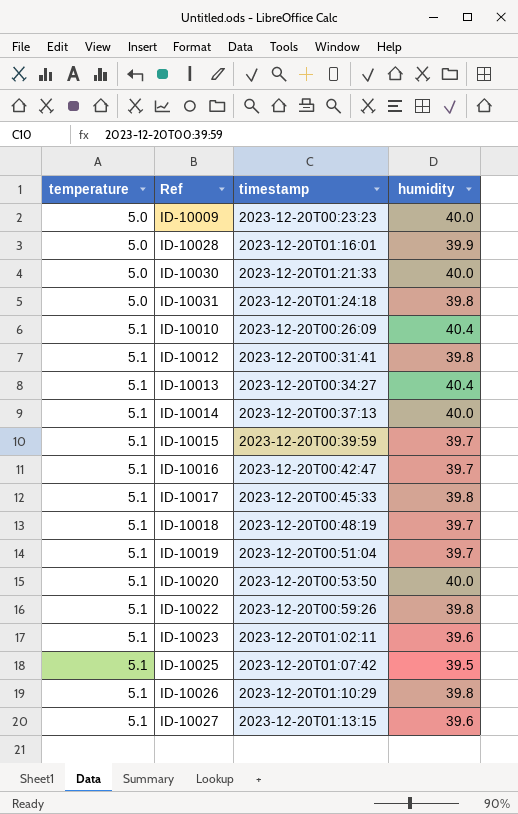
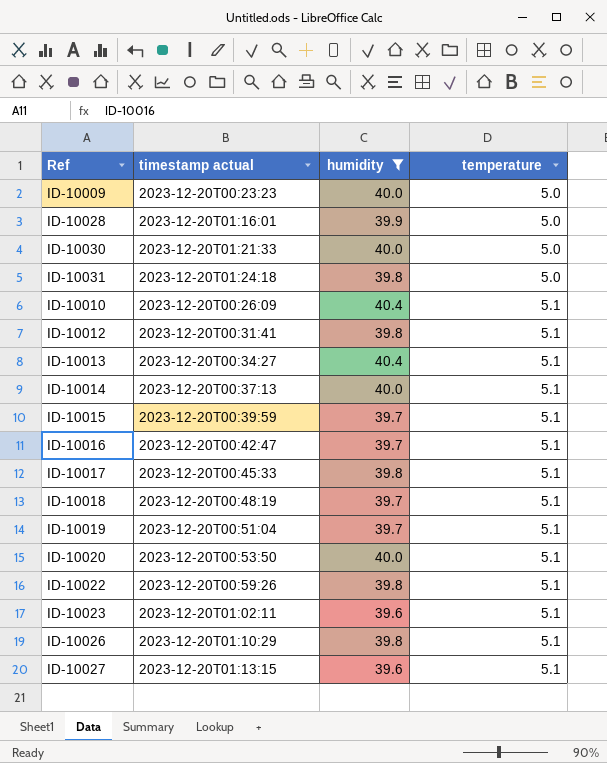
filter: none -> humidity != 39.5
column name: timestamp -> timestamp actual
column temperature | position: 1 -> 4

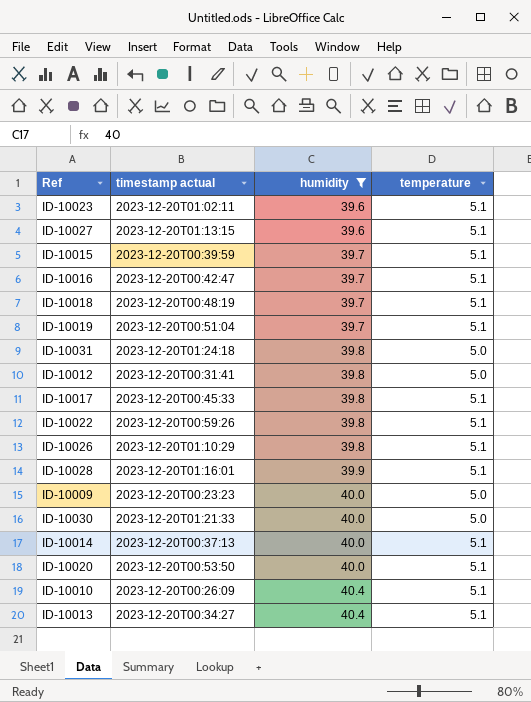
row order: temperature ascending -> humidity ascending
ID-10012 | temperature: 5.1 -> 5.0
ID-10028 | temperature: 5.0 -> 5.1

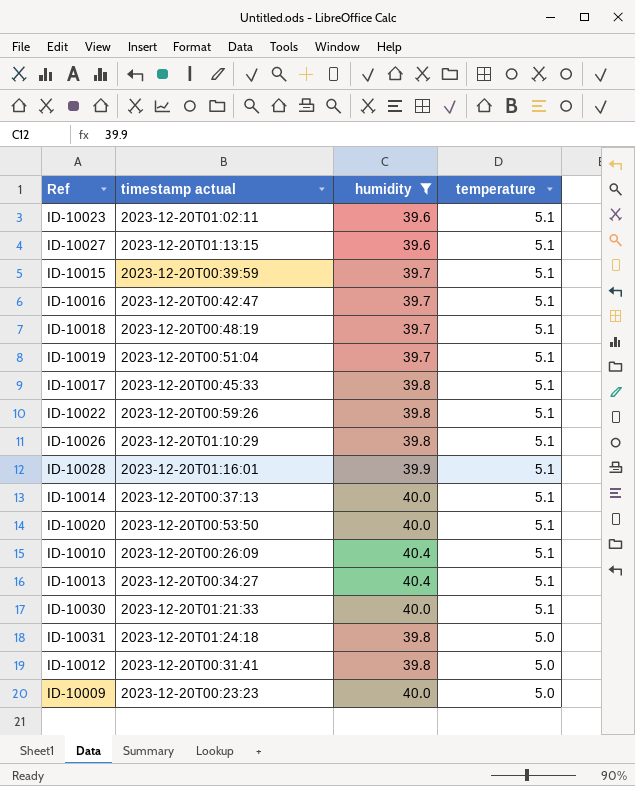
row order: humidity ascending -> temperature descending
ID-10030 | temperature: 5.0 -> 5.1

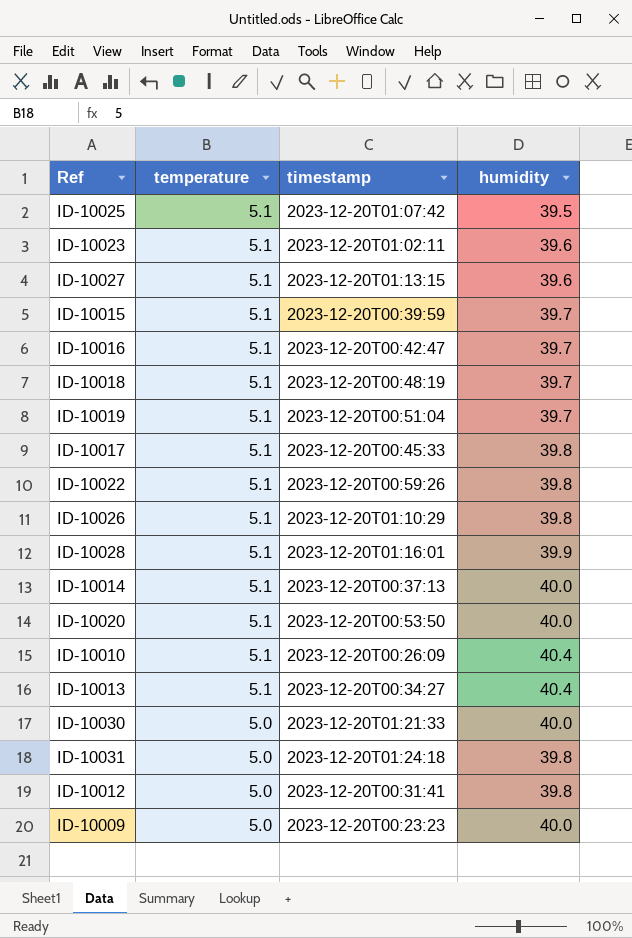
filter: humidity != 39.5 -> none
column temperature | position: 4 -> 2
column name: timestamp actual -> timestamp
ID-10030 | temperature: 5.1 -> 5.0

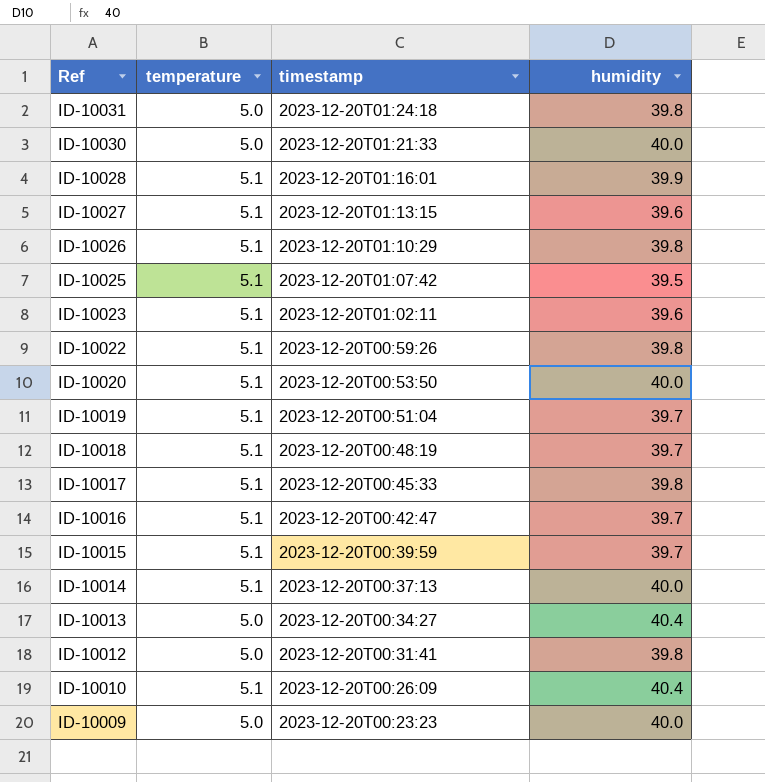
row order: temperature descending -> Ref descending
ID-10013 | temperature: 5.1 -> 5.0

